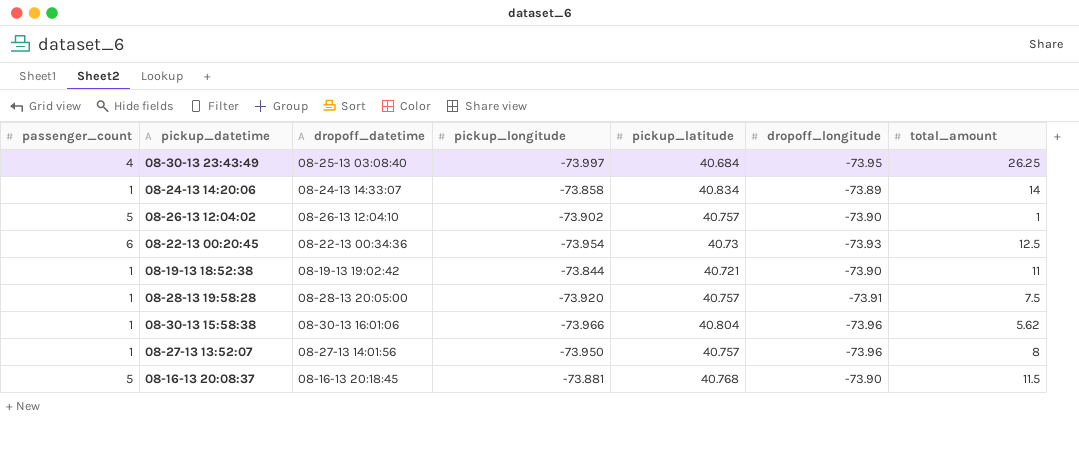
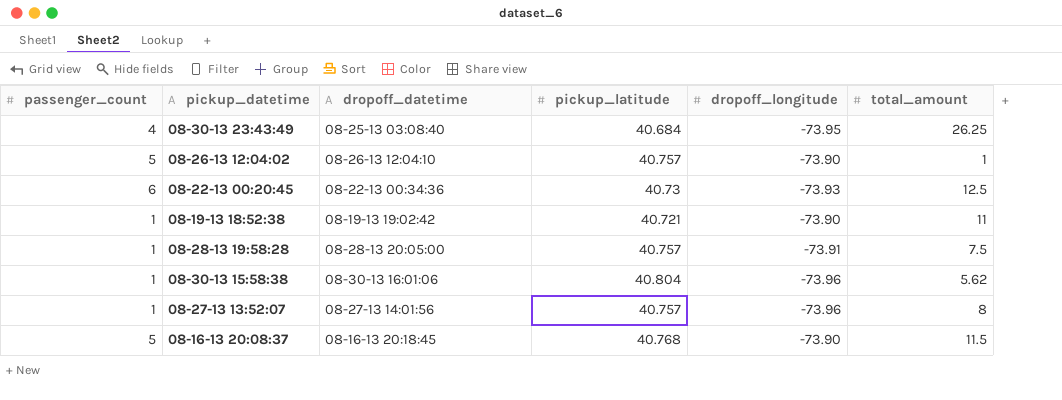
column pickup_longitude | position: 4 -> none
row 08-24-13 14:20:06: 1 | 08-24-13 14:33:07 | -73.858 | 40.834 | -73.89 | 14 -> none

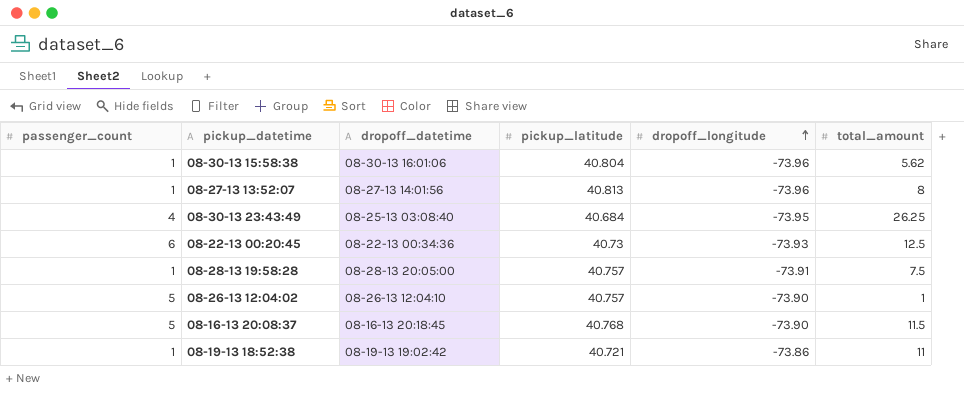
row order: none -> dropoff_longitude ascending
08-27-13 13:52:07 | pickup_latitude: 40.757 -> 40.813
08-19-13 18:52:38 | dropoff_longitude: -73.90 -> -73.86

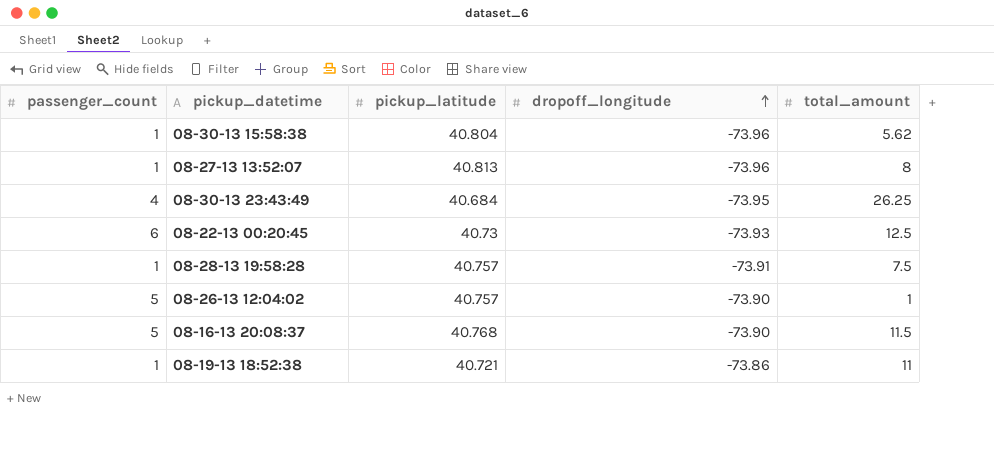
column dropoff_datetime | position: 3 -> none

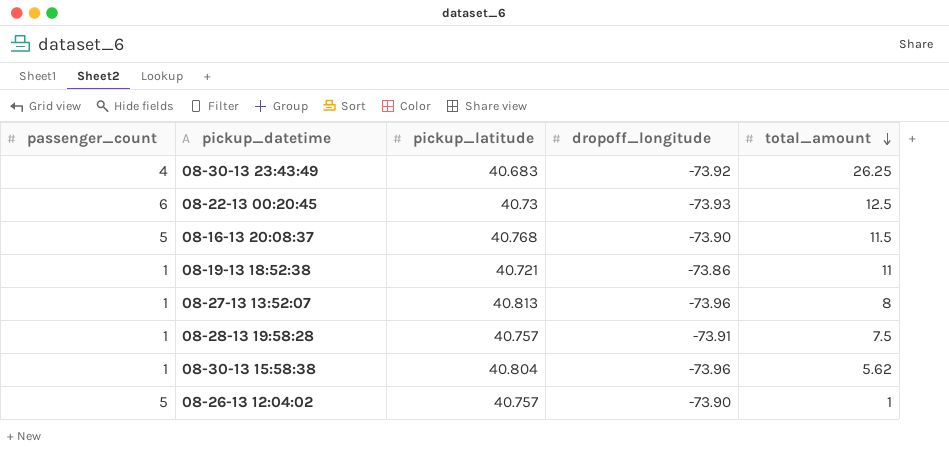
row order: dropoff_longitude ascending -> total_amount descending
08-30-13 23:43:49 | pickup_latitude: 40.684 -> 40.683
08-30-13 23:43:49 | dropoff_longitude: -73.95 -> -73.92

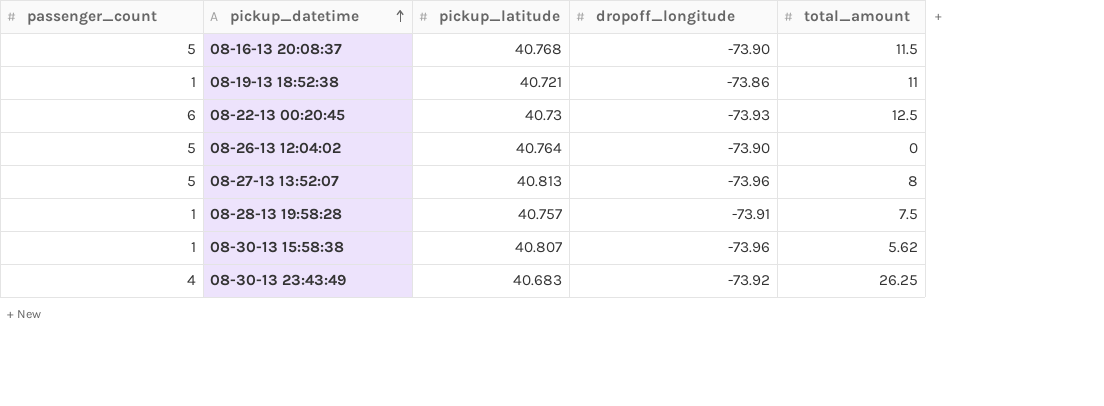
row order: total_amount descending -> pickup_datetime ascending
08-26-13 12:04:02 | pickup_latitude: 40.757 -> 40.764
08-26-13 12:04:02 | total_amount: 1 -> 0
08-27-13 13:52:07 | passenger_count: 1 -> 5
08-30-13 15:58:38 | pickup_latitude: 40.804 -> 40.807

